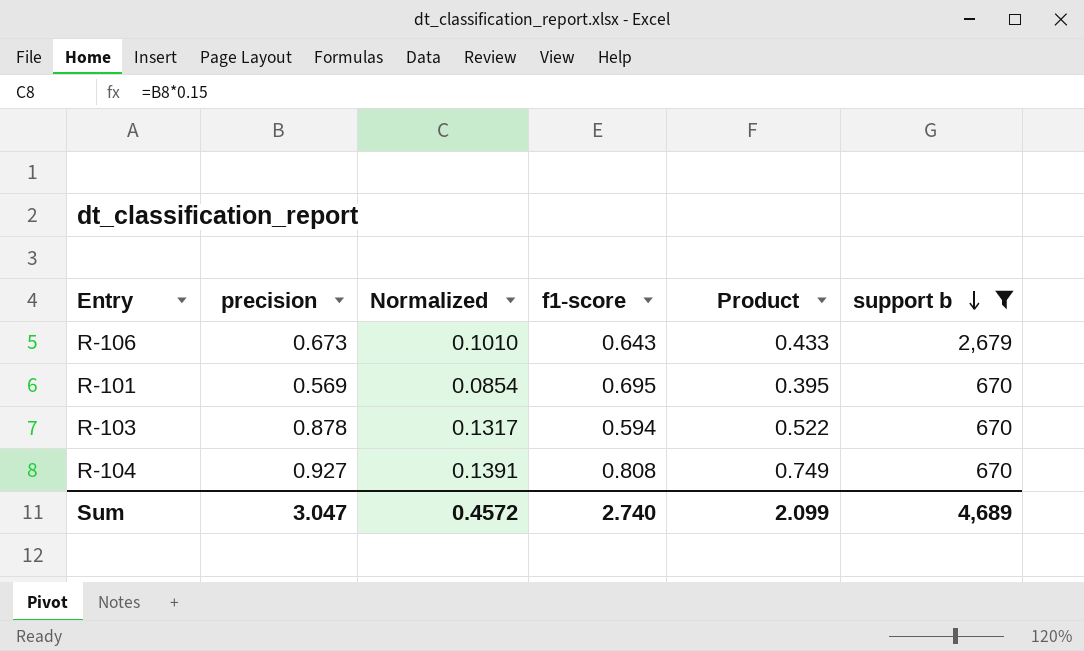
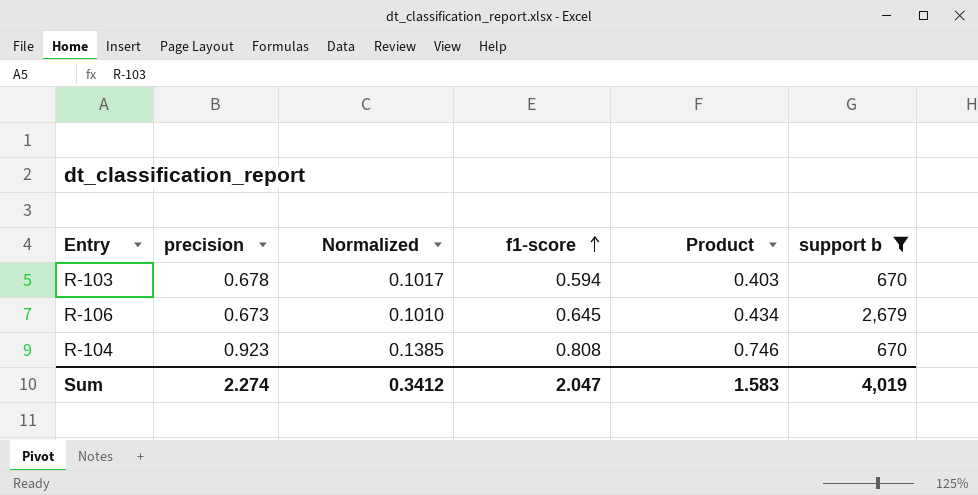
row order: support b descending -> f1-score ascending
row R-101: 0.569 | 0.0854 | 0.695 | 0.395 | 670 -> none
R-103 | precision: 0.878 -> 0.678
R-103 | Normalized: 0.1317 -> 0.1017
R-103 | Product: 0.522 -> 0.403
R-106 | f1-score: 0.643 -> 0.645
R-106 | Product: 0.433 -> 0.434
R-104 | precision: 0.927 -> 0.923
R-104 | Normalized: 0.1391 -> 0.1385
R-104 | Product: 0.749 -> 0.746
Sum | precision: 3.047 -> 2.274
Sum | Normalized: 0.4572 -> 0.3412
Sum | f1-score: 2.740 -> 2.047
Sum | Product: 2.099 -> 1.583
Sum | support b: 4,689 -> 4,019

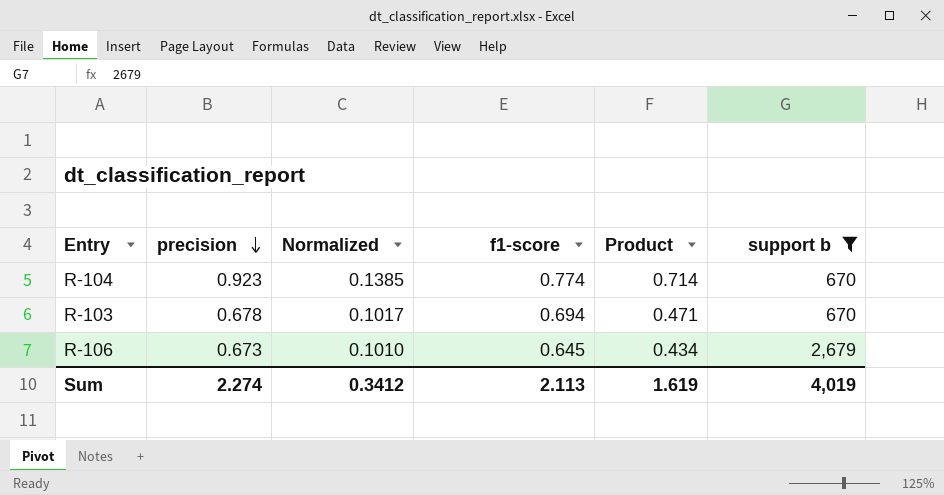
row order: f1-score ascending -> precision descending
R-104 | f1-score: 0.808 -> 0.774
R-104 | Product: 0.746 -> 0.714
R-103 | f1-score: 0.594 -> 0.694
R-103 | Product: 0.403 -> 0.471
Sum | f1-score: 2.047 -> 2.113
Sum | Product: 1.583 -> 1.619

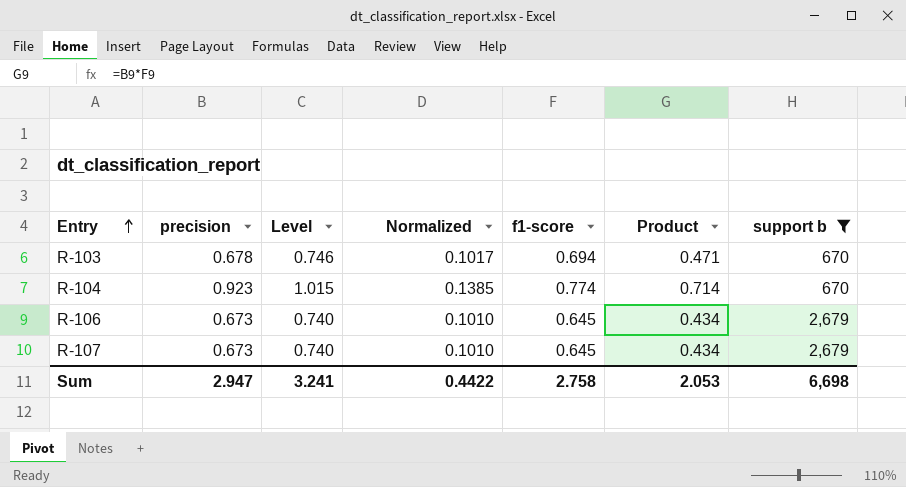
row order: precision descending -> Entry ascending
column Level | formula: none -> [precision] * 1.1
row R-107: none -> 0.673 | 0.740 | 0.1010 | 0.645 | 0.434 | 2,679
Sum | precision: 2.274 -> 2.947
Sum | Normalized: 0.3412 -> 0.4422
Sum | f1-score: 2.113 -> 2.758
Sum | Product: 1.619 -> 2.053
Sum | support b: 4,019 -> 6,698

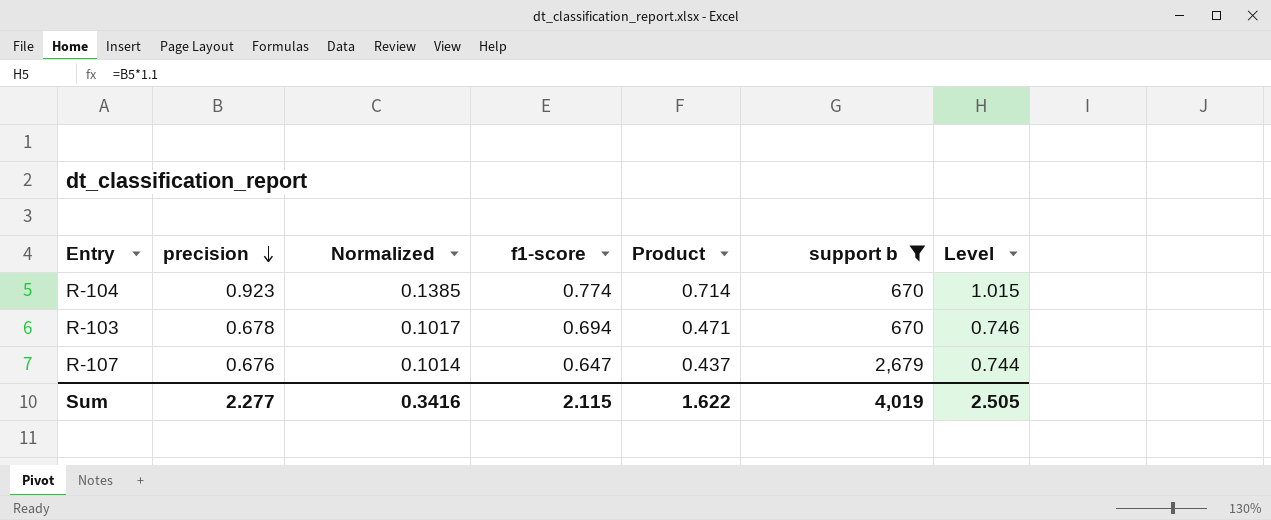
row order: Entry ascending -> precision descending
column Level | position: 3 -> 7
row R-106: 0.673 | 0.740 | 0.1010 | 0.645 | 0.434 | 2,679 -> none
R-107 | precision: 0.673 -> 0.676
R-107 | Normalized: 0.1010 -> 0.1014
R-107 | f1-score: 0.645 -> 0.647
R-107 | Product: 0.434 -> 0.437
R-107 | Level: 0.740 -> 0.744
Sum | precision: 2.947 -> 2.277
Sum | Normalized: 0.4422 -> 0.3416
Sum | f1-score: 2.758 -> 2.115
Sum | Product: 2.053 -> 1.622
Sum | support b: 6,698 -> 4,019
Sum | Level: 3.241 -> 2.505

